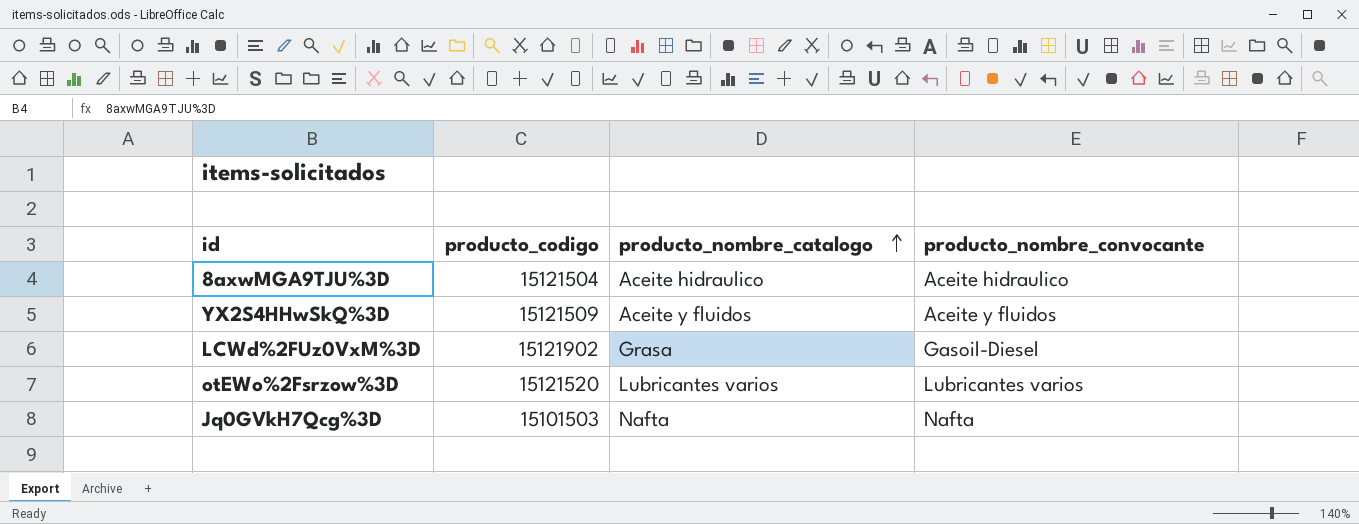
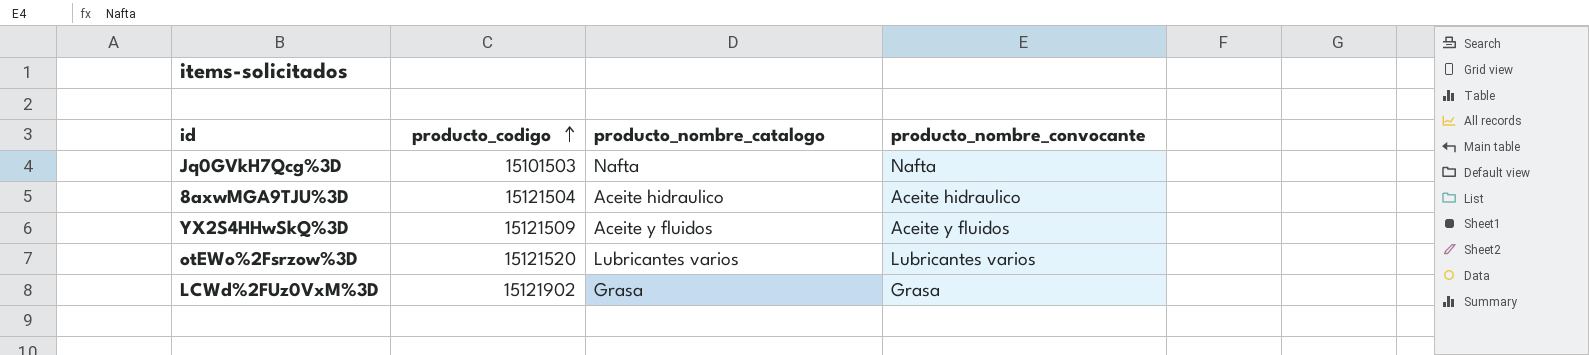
row order: producto_nombre_catalogo ascending -> producto_codigo ascending
LCWd%2FUz0VxM%3D | producto_nombre_convocante: Gasoil-Diesel -> Grasa

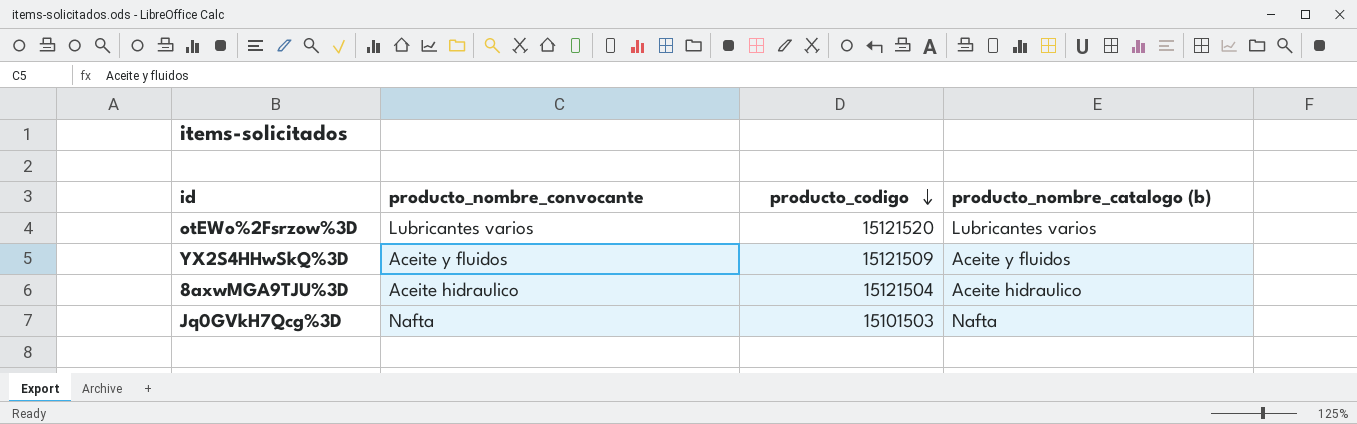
row order: producto_codigo ascending -> producto_codigo descending
column producto_nombre_convocante | position: 4 -> 2
column name: producto_nombre_catalogo -> producto_nombre_catalogo (b)
row LCWd%2FUz0VxM%3D: 15121902 | Grasa | Grasa -> none

